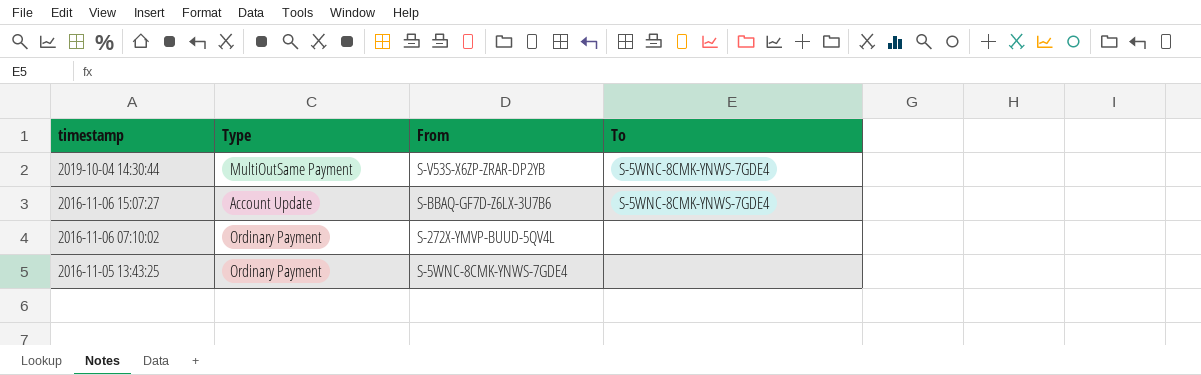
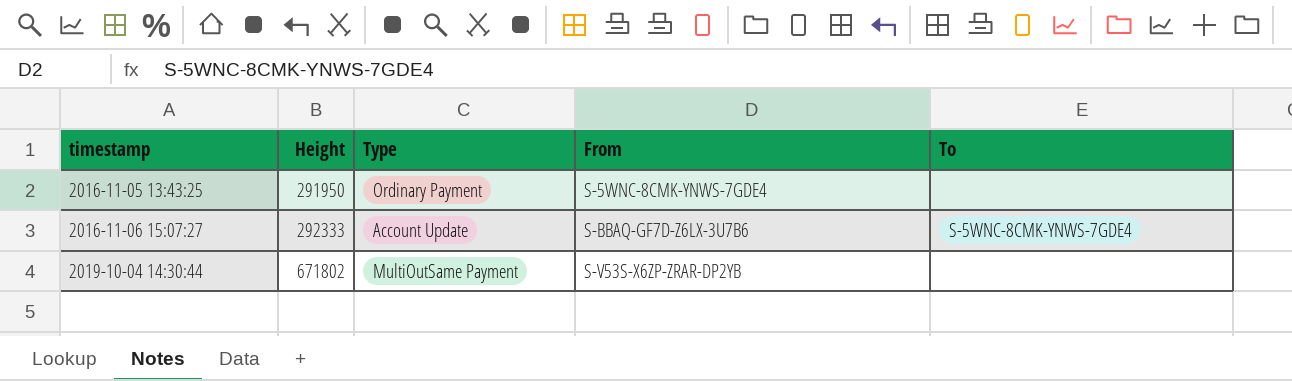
row order: timestamp descending -> timestamp ascending
column Height | position: none -> 2
row 2016-11-06 07:10:02: Ordinary Payment | S-272X-YMVP-BUUD-5QV4L | none -> none
2019-10-04 14:30:44 | To: S-5WNC-8CMK-YNWS-7GDE4 -> none

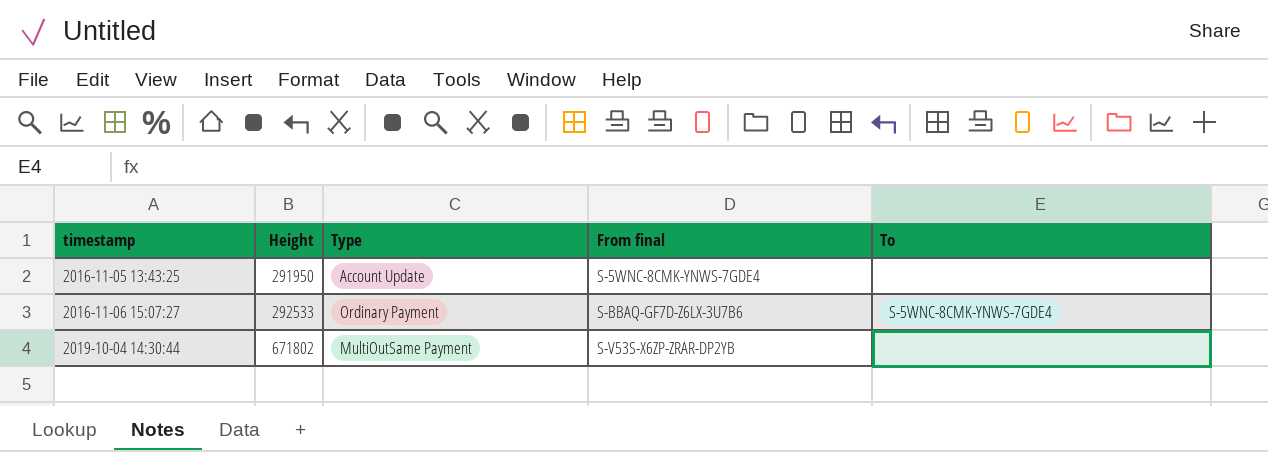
column name: From -> From final
2016-11-05 13:43:25 | Type: Ordinary Payment -> Account Update
2016-11-06 15:07:27 | Height: 292333 -> 292533
2016-11-06 15:07:27 | Type: Account Update -> Ordinary Payment

